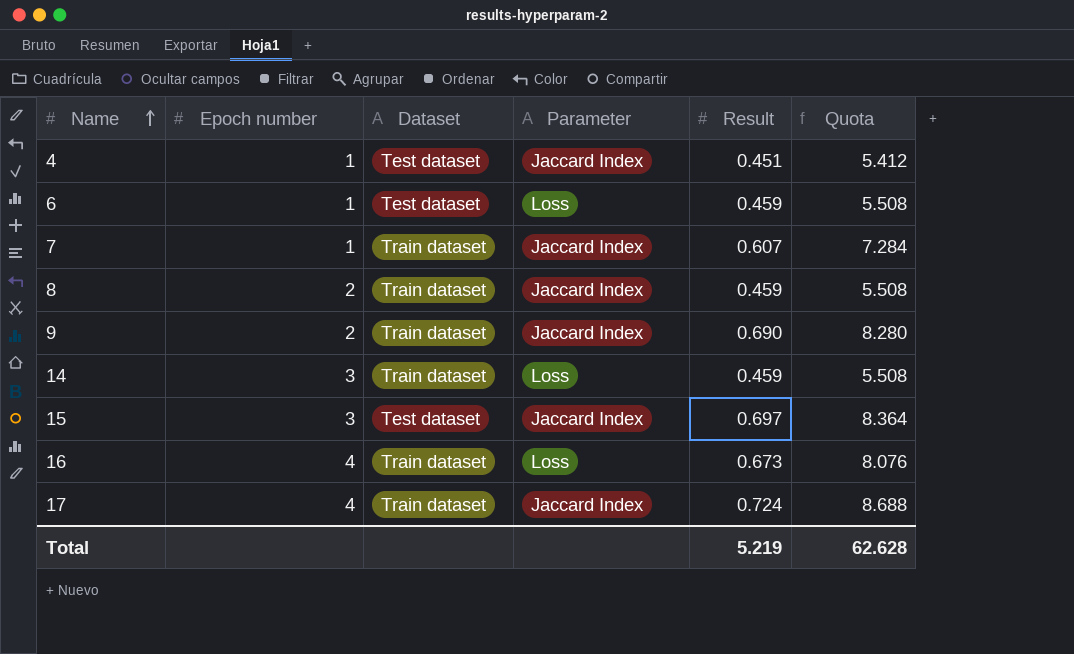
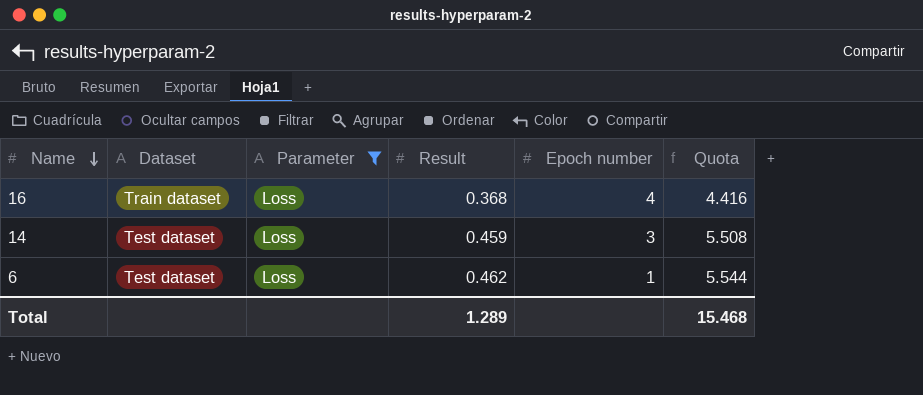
filter: none -> Parameter = Loss
row order: Name ascending -> Name descending
column Epoch number | position: 2 -> 5
16 | Result: 0.673 -> 0.368
16 | Quota: 8.076 -> 4.416
14 | Dataset: Train dataset -> Test dataset
6 | Result: 0.459 -> 0.462
6 | Quota: 5.508 -> 5.544
Total | Result: 5.219 -> 1.289
Total | Quota: 62.628 -> 15.468

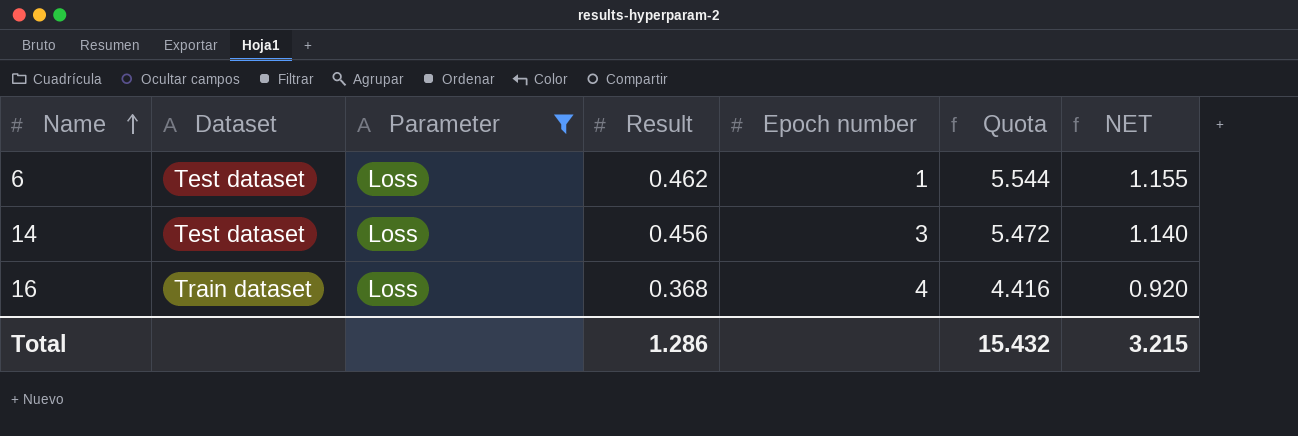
row order: Name descending -> Name ascending
column NET | formula: none -> [Result] * 2.5
14 | Result: 0.459 -> 0.456
14 | Quota: 5.508 -> 5.472
Total | Result: 1.289 -> 1.286
Total | Quota: 15.468 -> 15.432

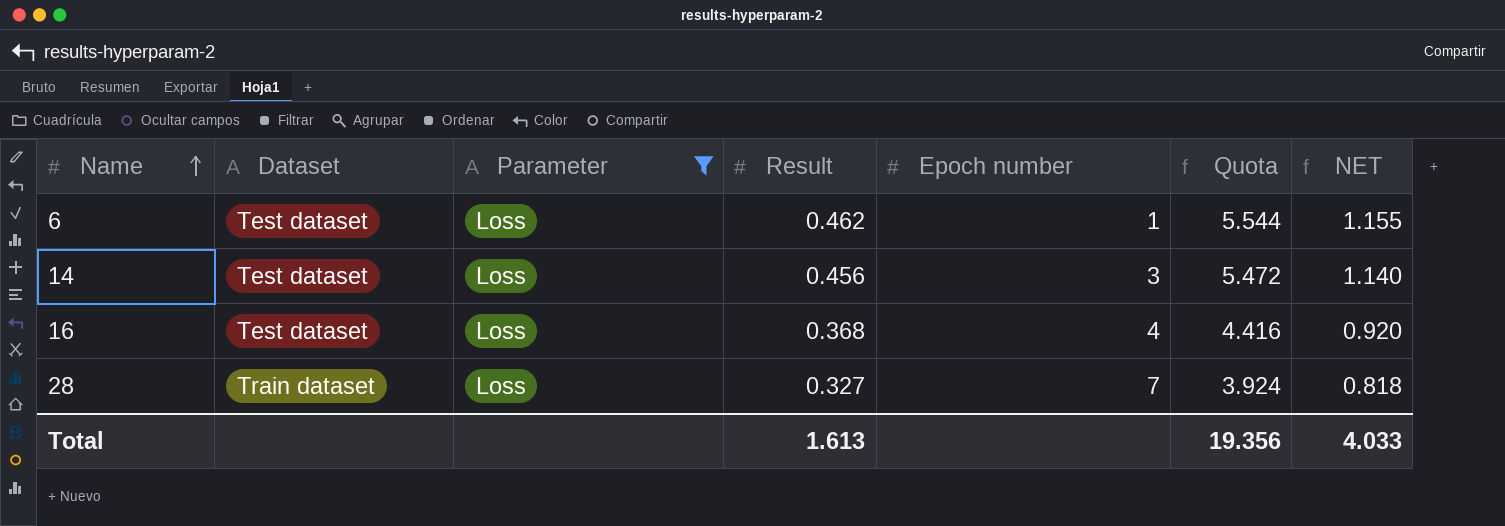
16 | Dataset: Train dataset -> Test dataset
row 28: none -> Train dataset | Loss | 0.327 | 7 | 3.924 | 0.818
Total | Result: 1.286 -> 1.613
Total | Quota: 15.432 -> 19.356
Total | NET: 3.215 -> 4.033

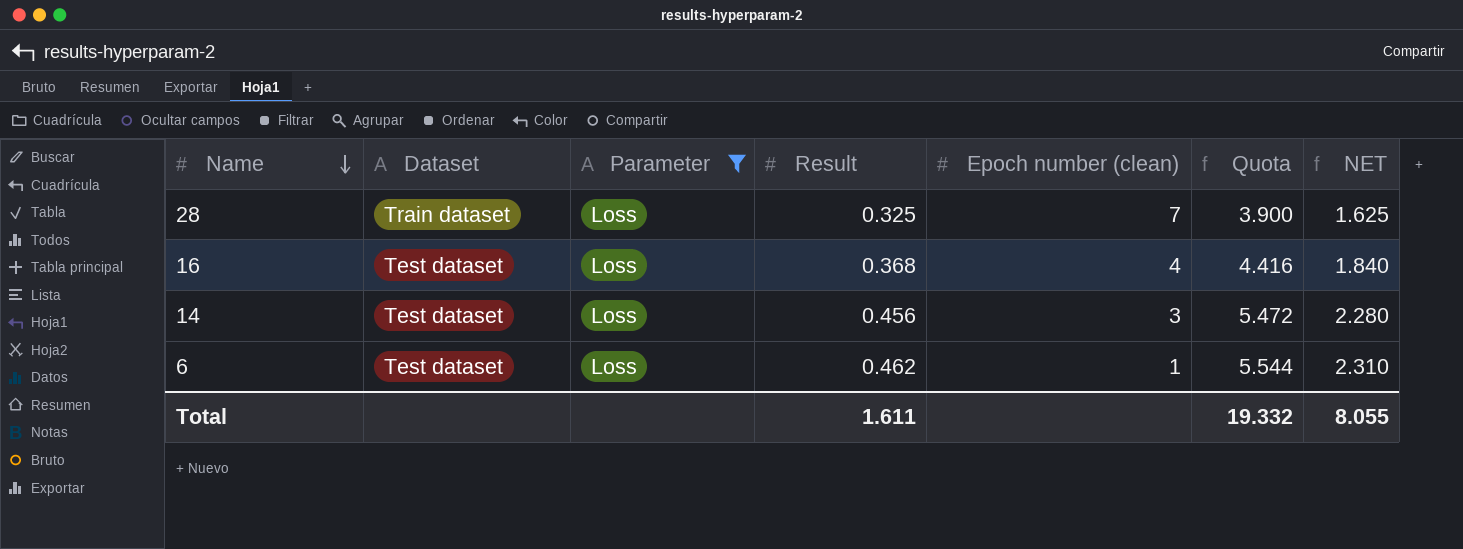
row order: Name ascending -> Name descending
column name: Epoch number -> Epoch number (clean)
column NET | formula: [Result] * 2.5 -> [Result] * 5
28 | Result: 0.327 -> 0.325
28 | Quota: 3.924 -> 3.900
Total | Result: 1.613 -> 1.611
Total | Quota: 19.356 -> 19.332
Total | NET: 4.033 -> 8.055

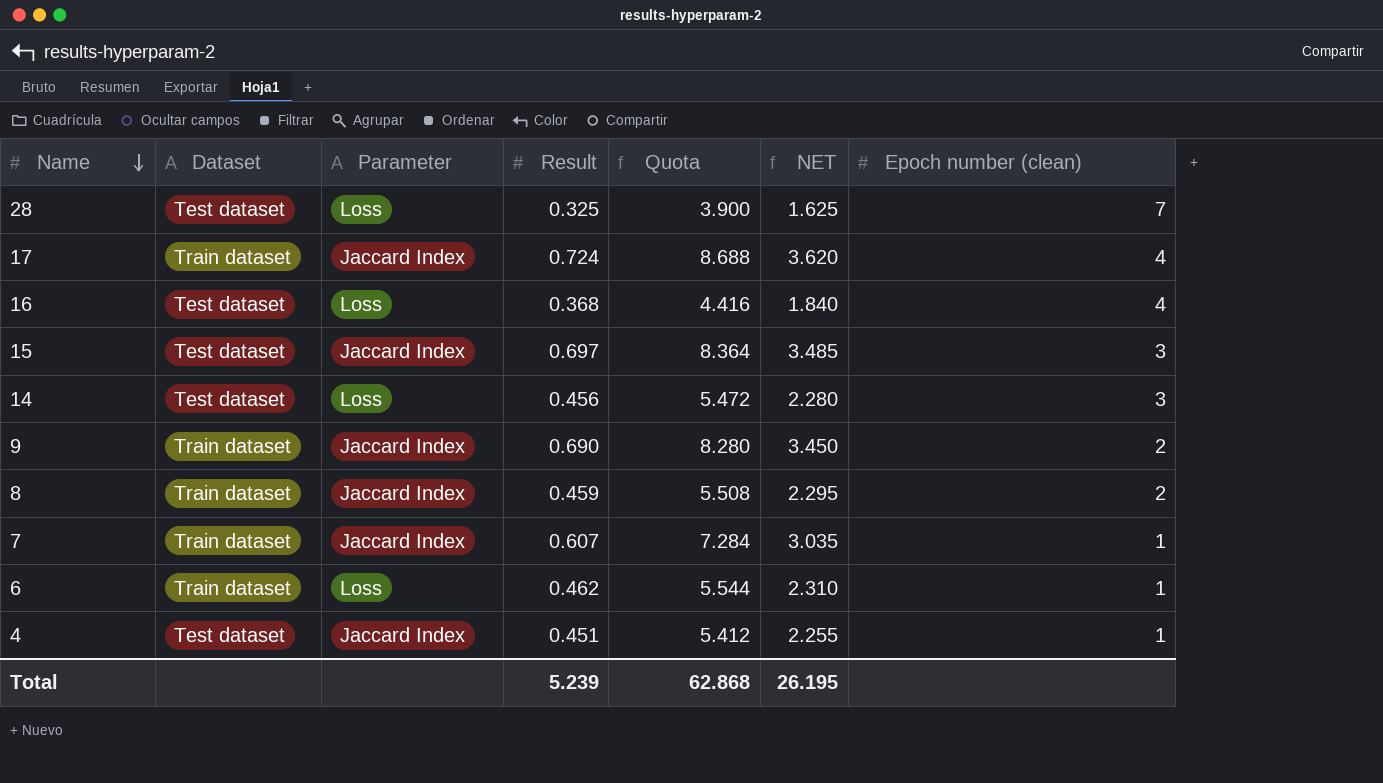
filter: Parameter = Loss -> none
column Epoch number (clean) | position: 5 -> 7
28 | Dataset: Train dataset -> Test dataset
6 | Dataset: Test dataset -> Train dataset
Total | Result: 1.611 -> 5.239
Total | Quota: 19.332 -> 62.868
Total | NET: 8.055 -> 26.195

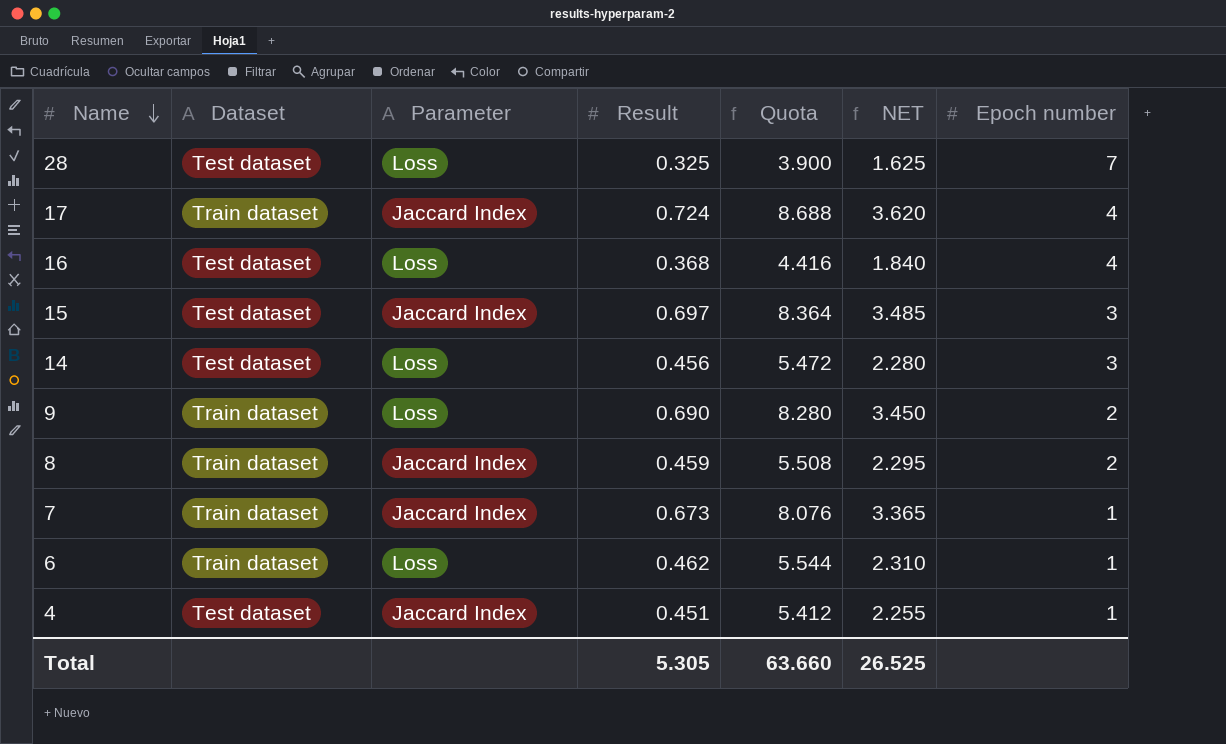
column name: Epoch number (clean) -> Epoch number
9 | Parameter: Jaccard Index -> Loss
7 | Result: 0.607 -> 0.673
7 | Quota: 7.284 -> 8.076
7 | NET: 3.035 -> 3.365
Total | Result: 5.239 -> 5.305
Total | Quota: 62.868 -> 63.660
Total | NET: 26.195 -> 26.525

